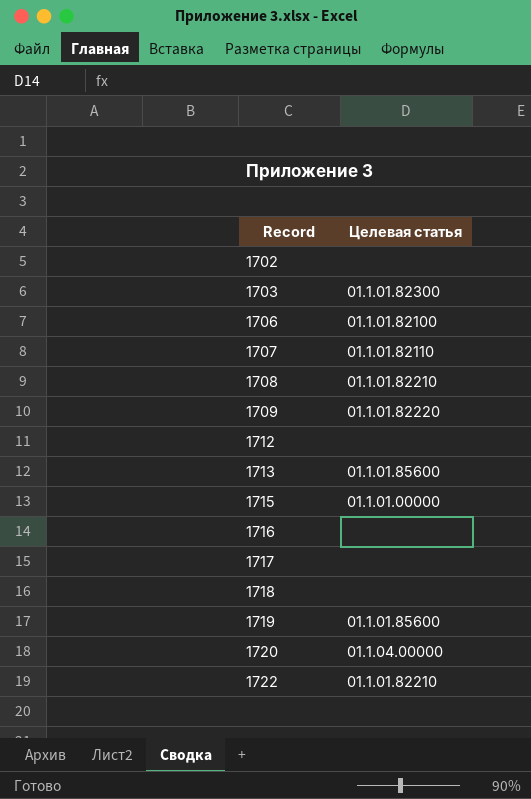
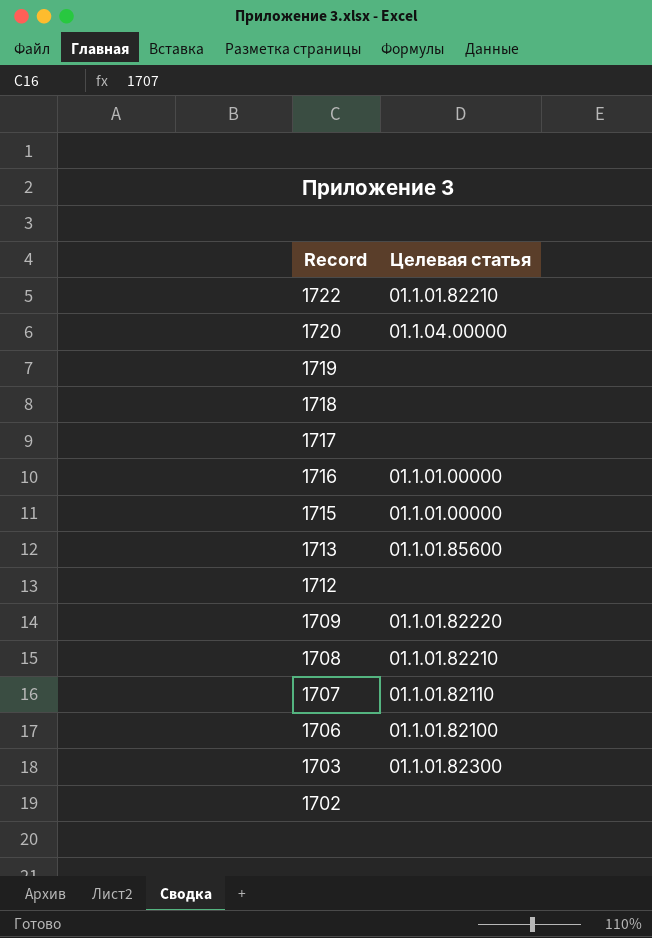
row order: Record ascending -> Record descending
1719 | Целевая статья: 01.1.01.85600 -> none
1716 | Целевая статья: none -> 01.1.01.00000

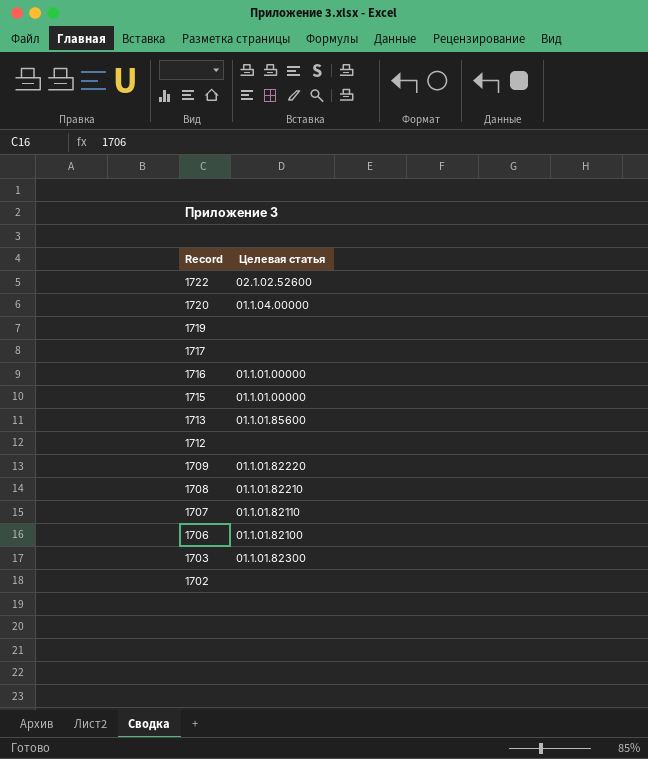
row 1718: none -> none
1722 | Целевая статья: 01.1.01.82210 -> 02.1.02.52600

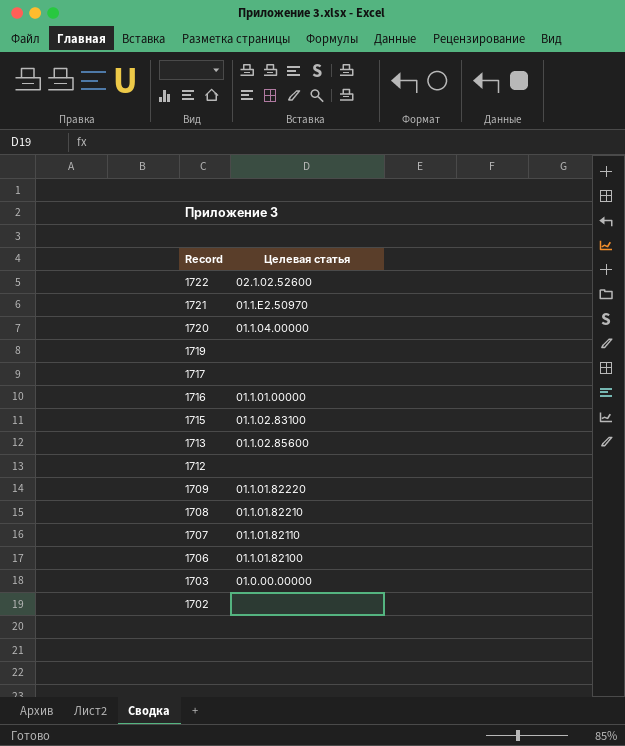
row 1721: none -> 01.1.Е2.50970
1715 | Целевая статья: 01.1.01.00000 -> 01.1.02.83100
1713 | Целевая статья: 01.1.01.85600 -> 01.1.02.85600
1703 | Целевая статья: 01.1.01.82300 -> 01.0.00.00000

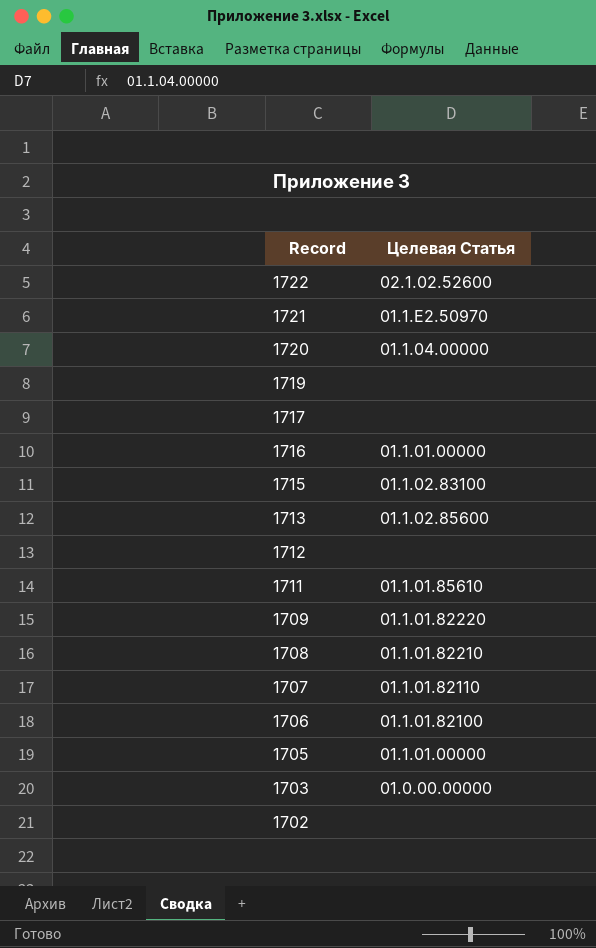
column name: Целевая статья -> Целевая Статья
row 1711: none -> 01.1.01.85610
row 1705: none -> 01.1.01.00000

